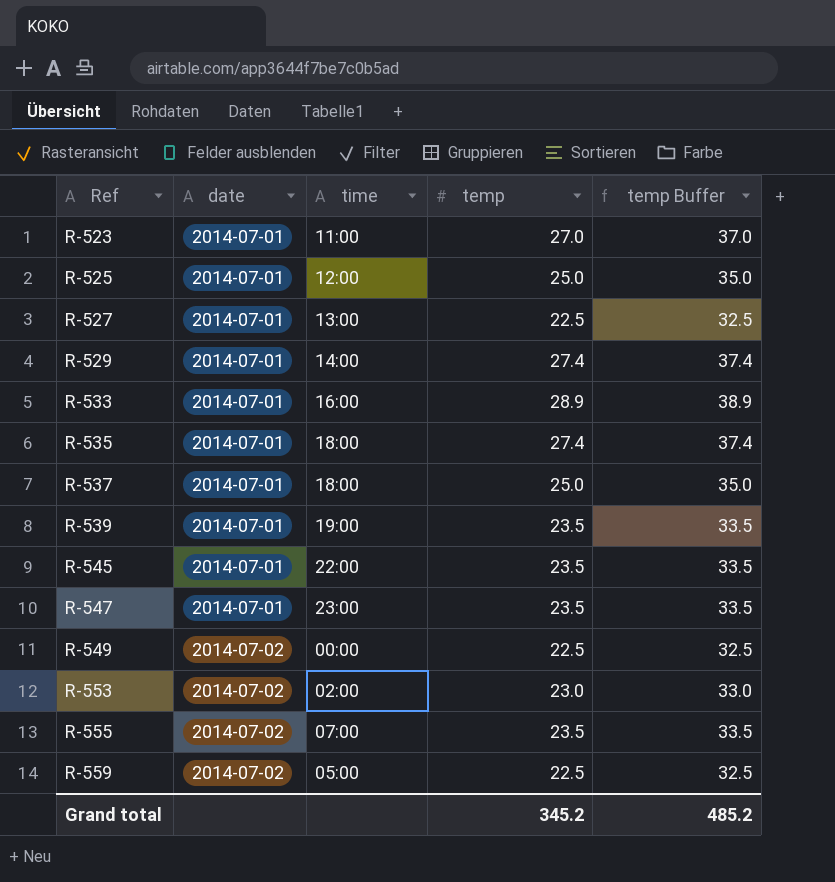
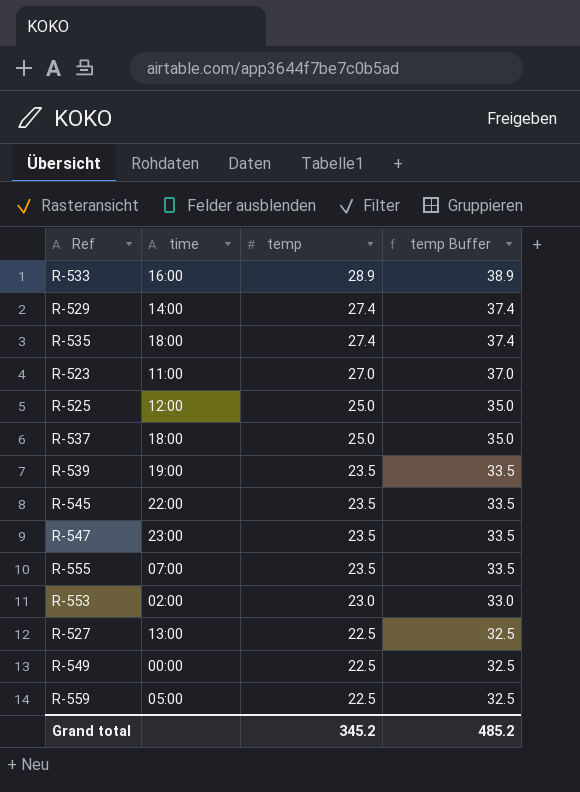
row order: Ref ascending -> temp descending
column date | position: 2 -> none

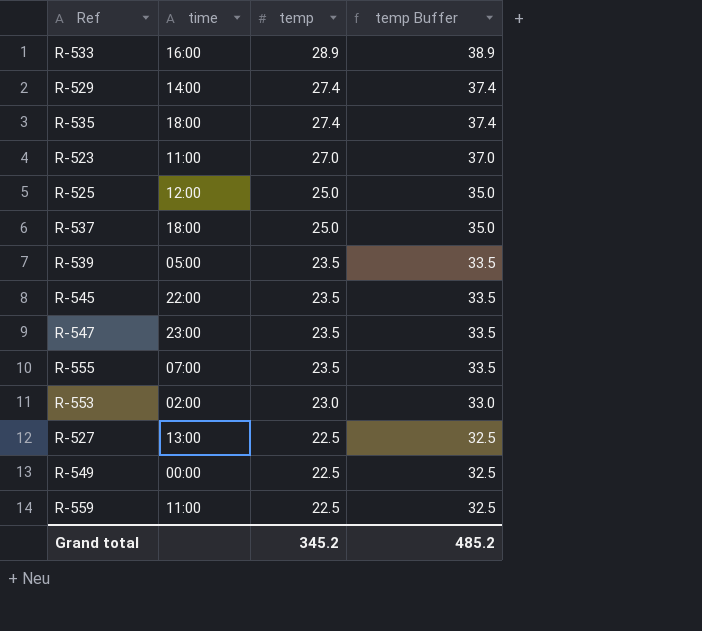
R-539 | time: 19:00 -> 05:00
R-559 | time: 05:00 -> 11:00

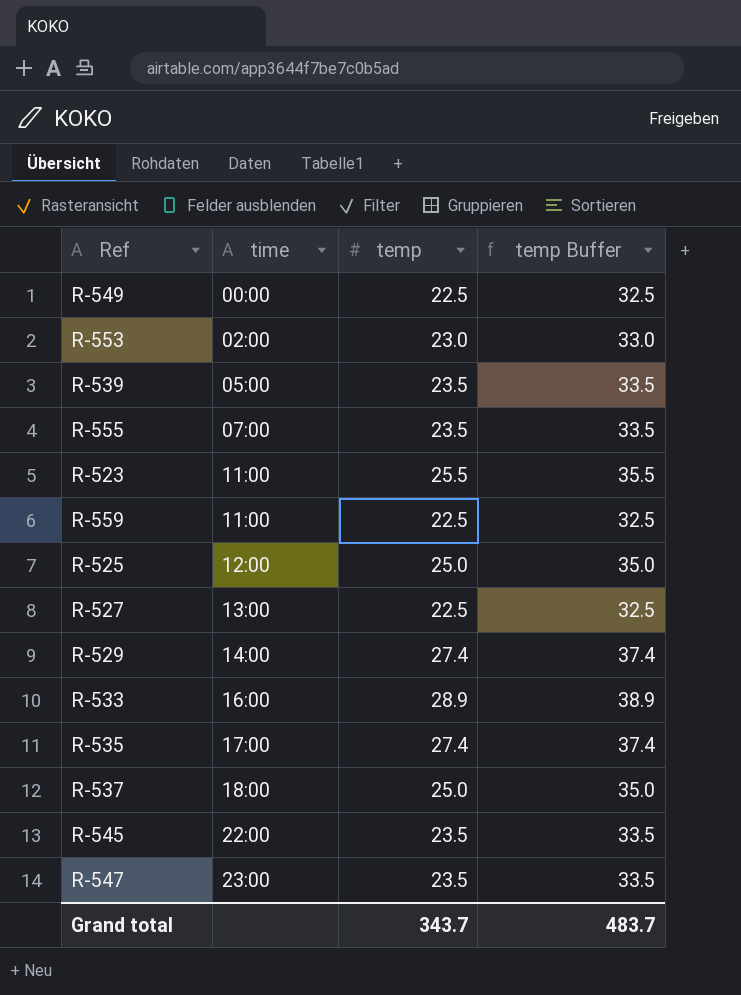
row order: temp descending -> time ascending
R-523 | temp: 27.0 -> 25.5
R-523 | temp Buffer: 37.0 -> 35.5
R-535 | time: 18:00 -> 17:00
Grand total | temp: 345.2 -> 343.7
Grand total | temp Buffer: 485.2 -> 483.7

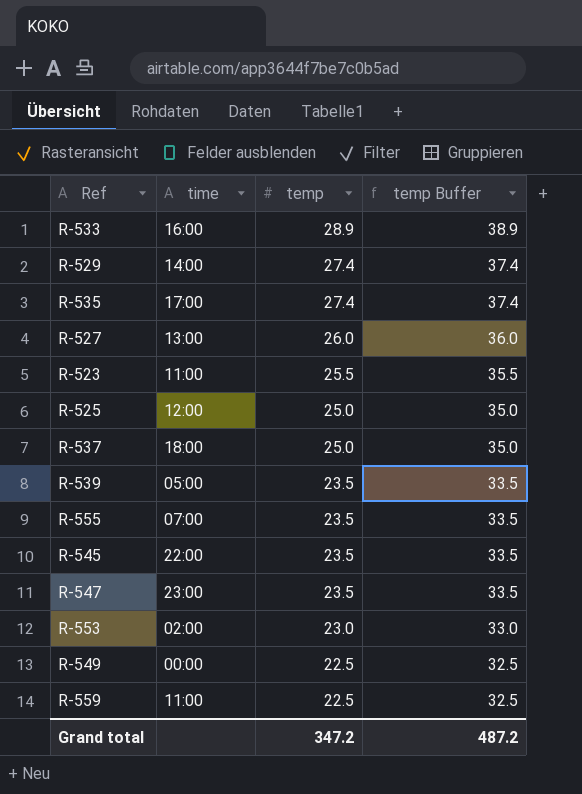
row order: time ascending -> temp descending
R-527 | temp: 22.5 -> 26.0
R-527 | temp Buffer: 32.5 -> 36.0
Grand total | temp: 343.7 -> 347.2
Grand total | temp Buffer: 483.7 -> 487.2

